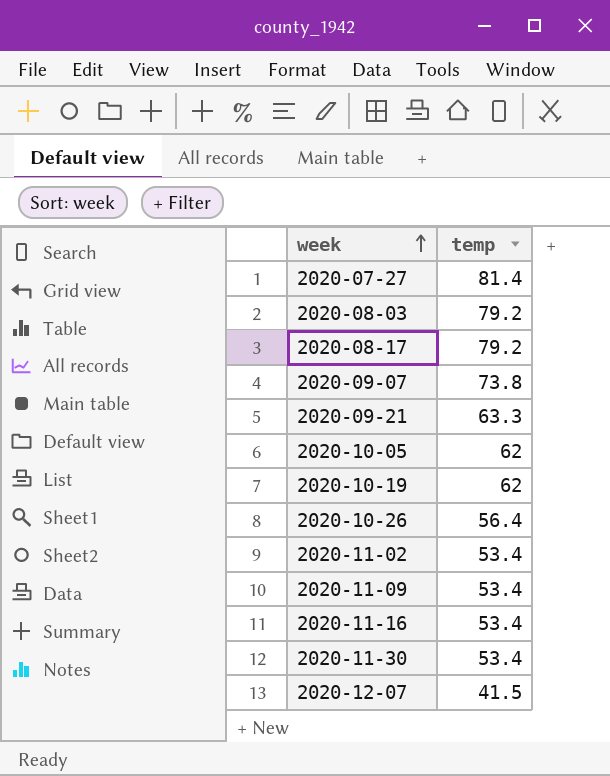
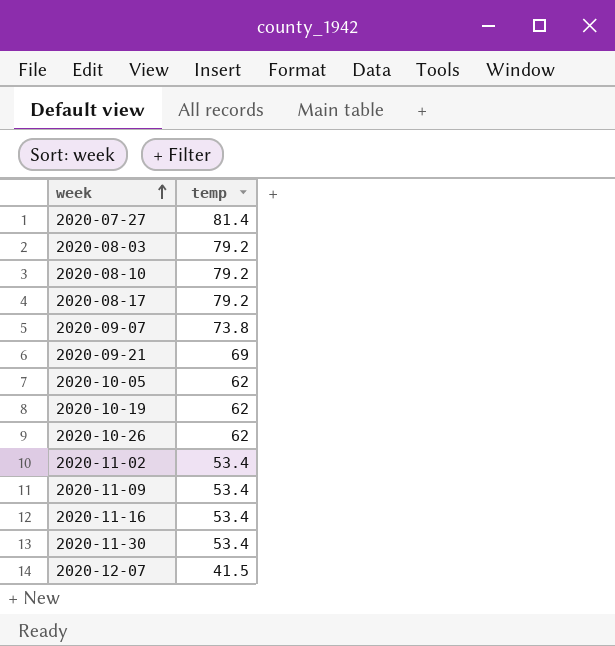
row 2020-08-10: none -> 79.2
2020-09-21 | temp: 63.3 -> 69
2020-10-26 | temp: 56.4 -> 62

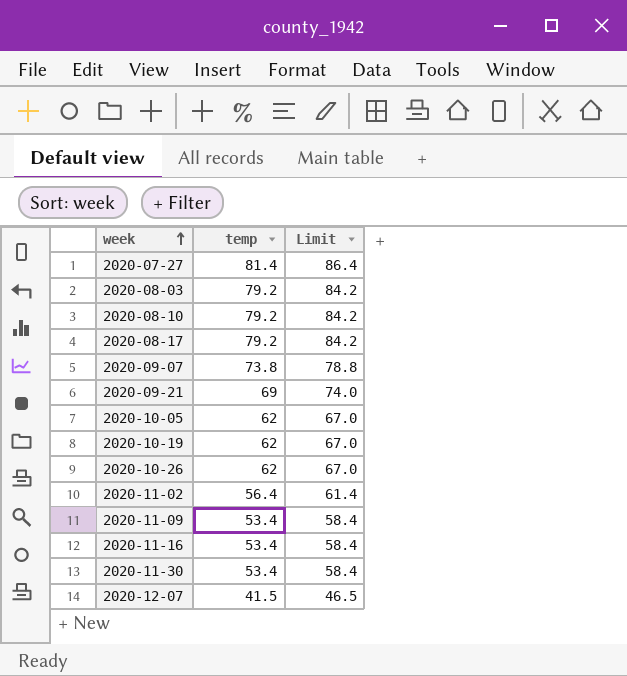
column Limit | formula: none -> [temp] + 5
2020-11-02 | temp: 53.4 -> 56.4

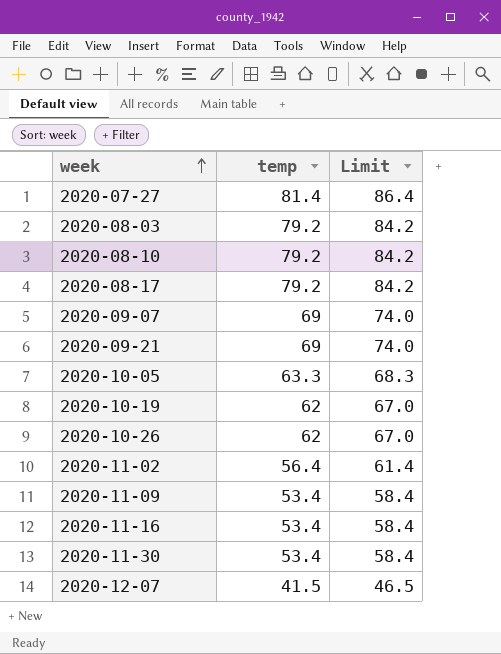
2020-09-07 | temp: 73.8 -> 69
2020-09-07 | Limit: 78.8 -> 74.0
2020-10-05 | temp: 62 -> 63.3
2020-10-05 | Limit: 67.0 -> 68.3

